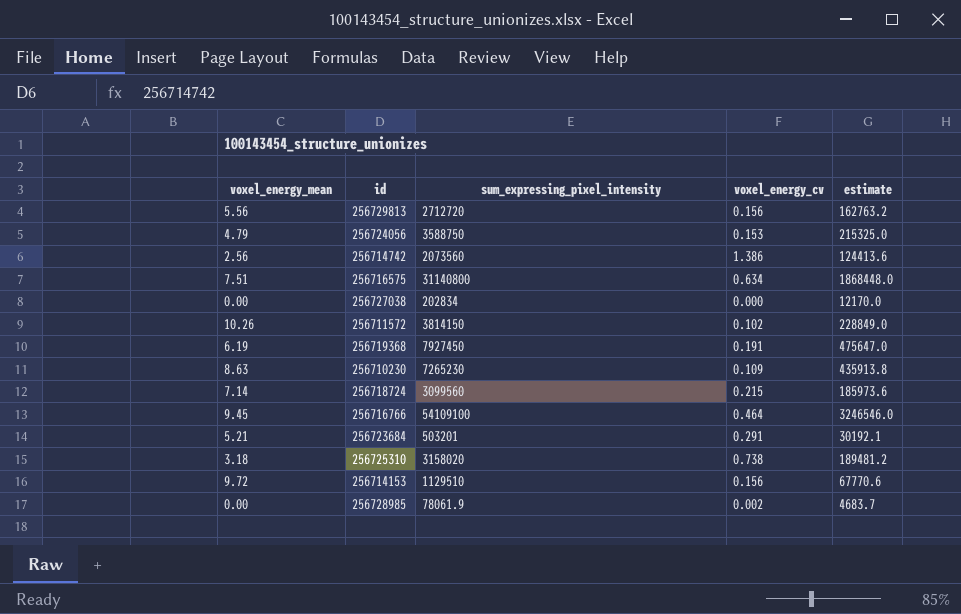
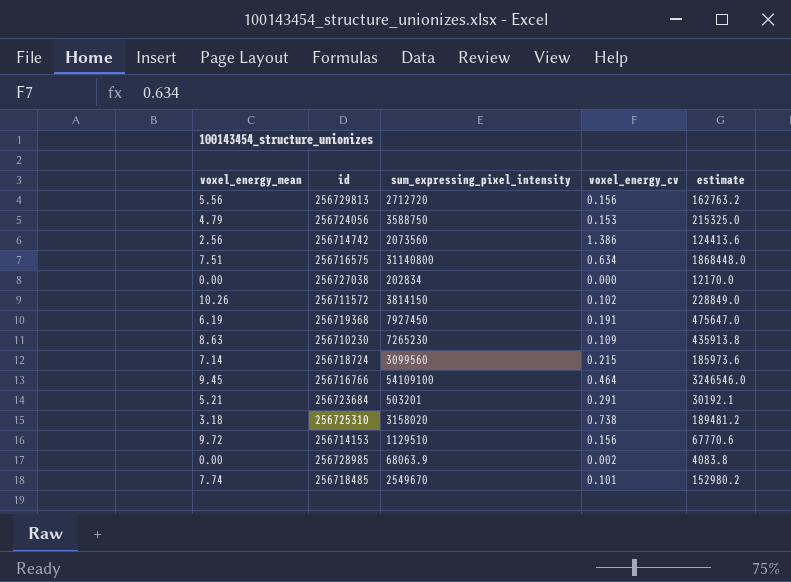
256728985 | sum_expressing_pixel_intensity: 78061.9 -> 68063.9
256728985 | estimate: 4683.7 -> 4083.8
row 256718485: none -> 7.74 | 2549670 | 0.101 | 152980.2

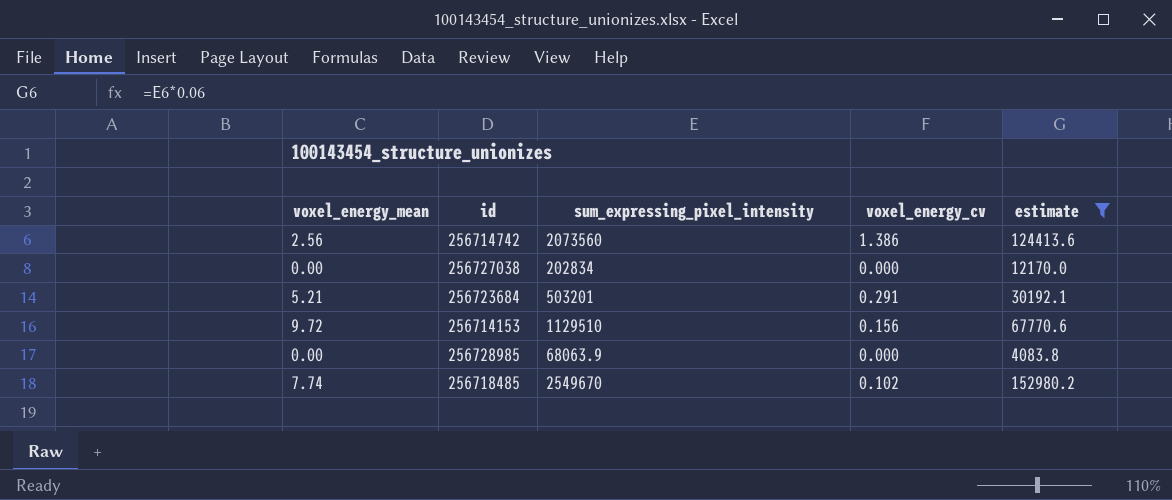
filter: none -> estimate <= 152980.2
256728985 | voxel_energy_cv: 0.002 -> 0.000
256718485 | voxel_energy_cv: 0.101 -> 0.102

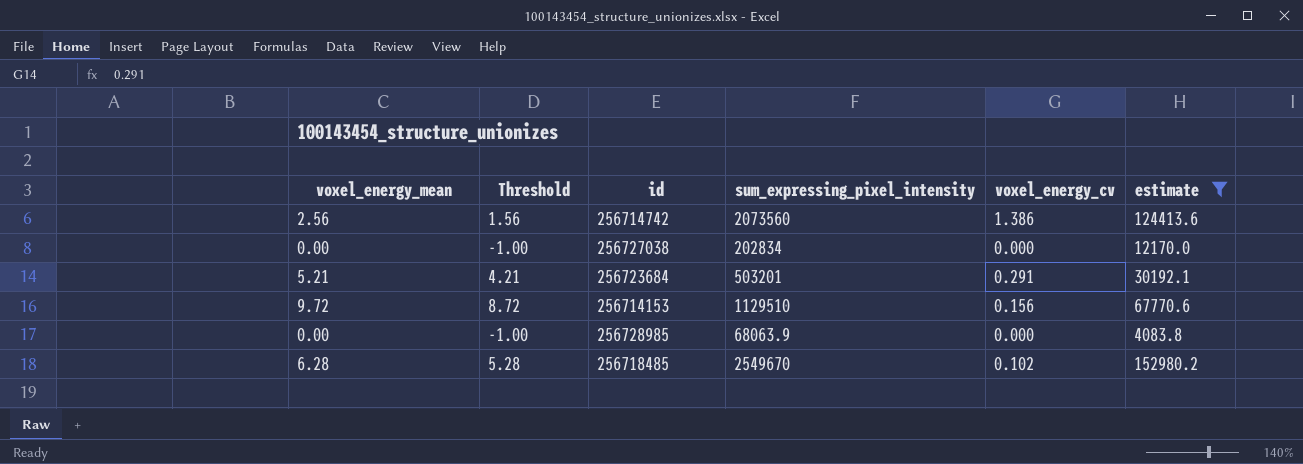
column Threshold | formula: none -> [voxel_energy_mean] - 1
256718485 | voxel_energy_mean: 7.74 -> 6.28

